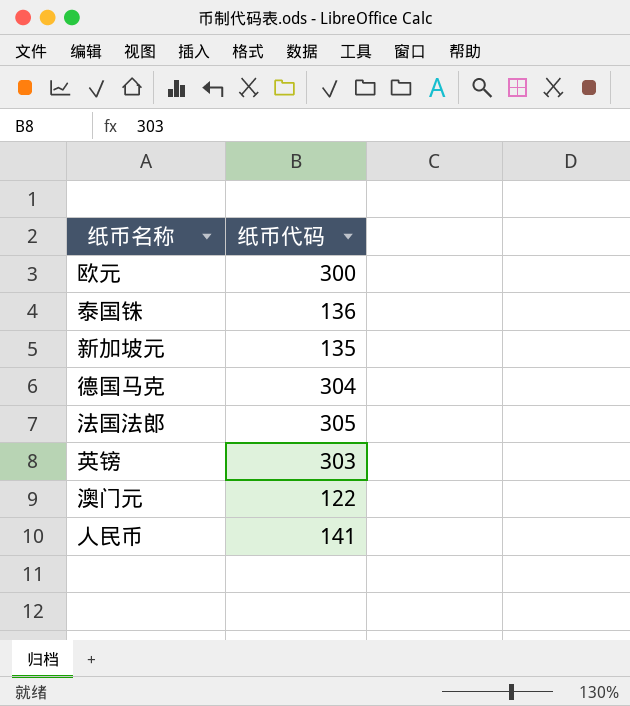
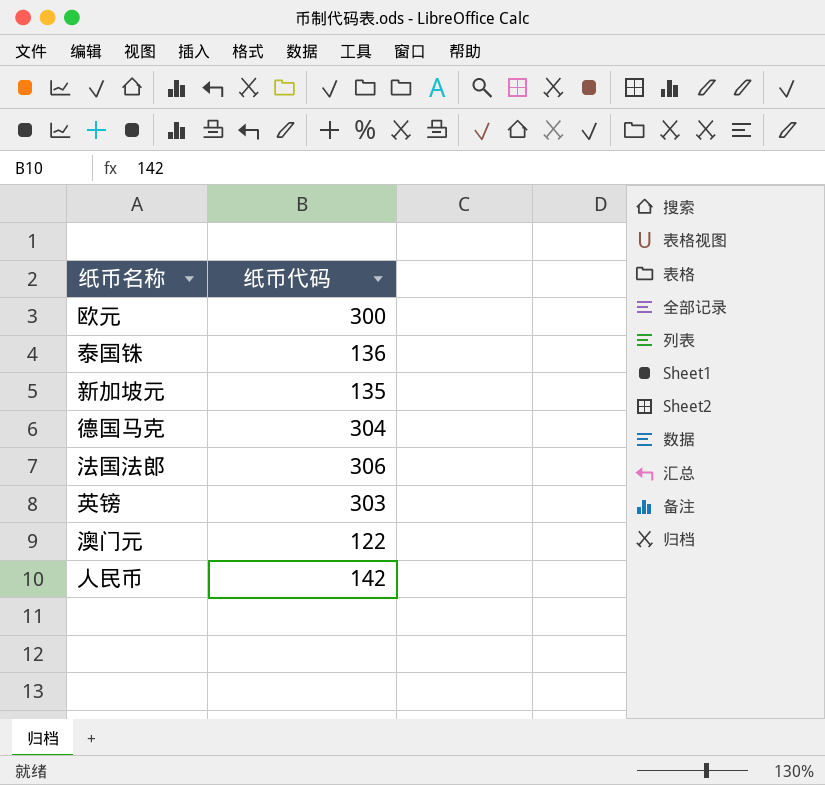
法国法郎 | 纸币代码: 305 -> 306
人民币 | 纸币代码: 141 -> 142

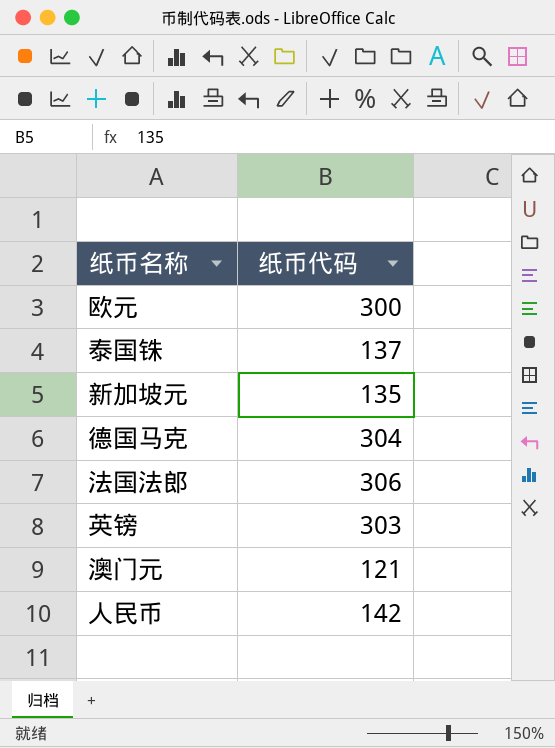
泰国铢 | 纸币代码: 136 -> 137
澳门元 | 纸币代码: 122 -> 121

